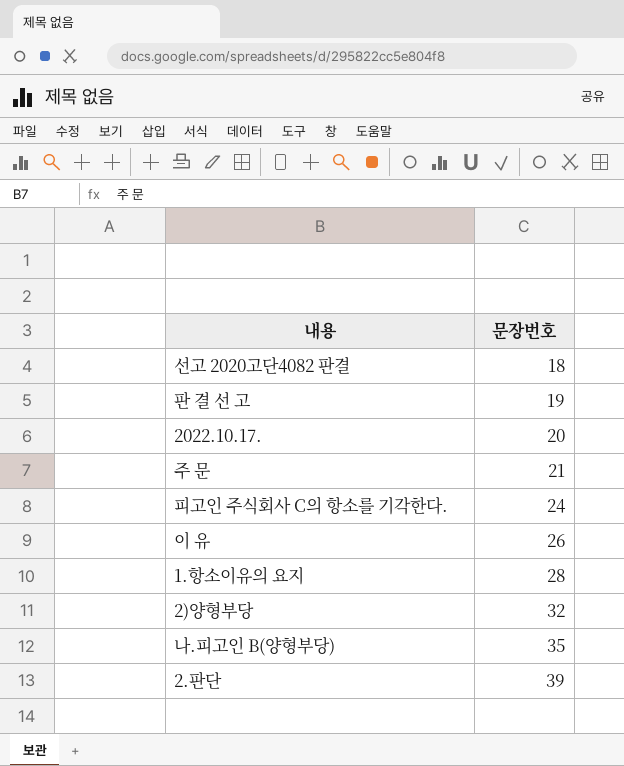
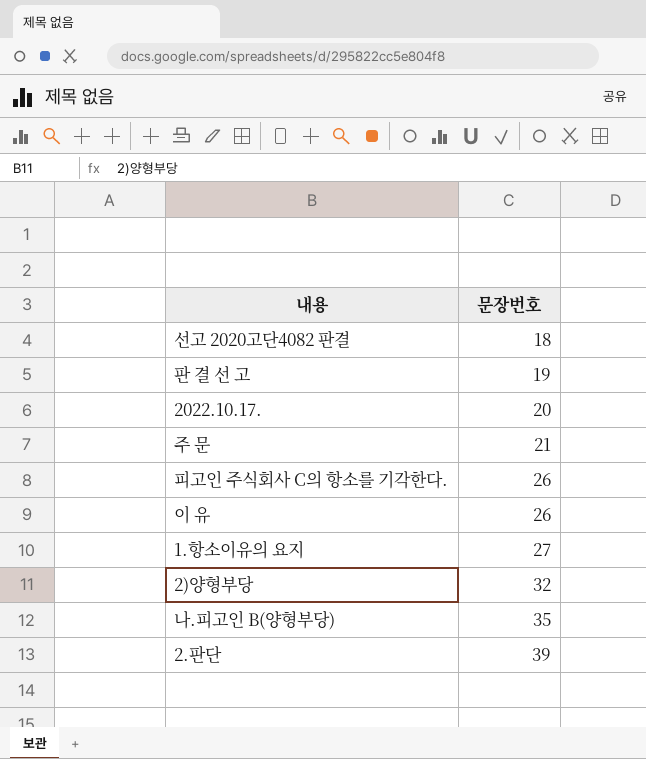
피고인 주식회사 C의 항소를 기각한다. | 문장번호: 24 -> 26
1.항소이유의 요지 | 문장번호: 28 -> 27

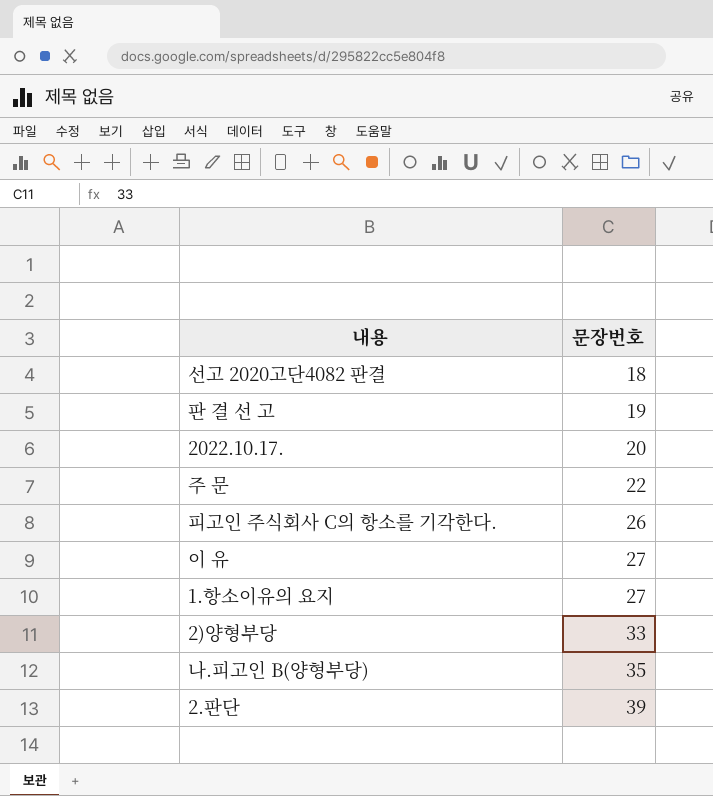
주 문 | 문장번호: 21 -> 22
이 유 | 문장번호: 26 -> 27
2)양형부당 | 문장번호: 32 -> 33

